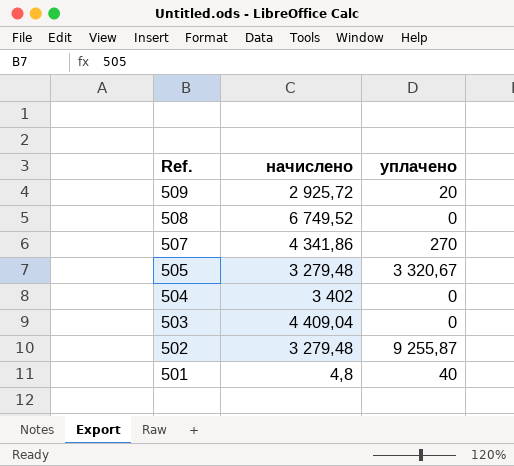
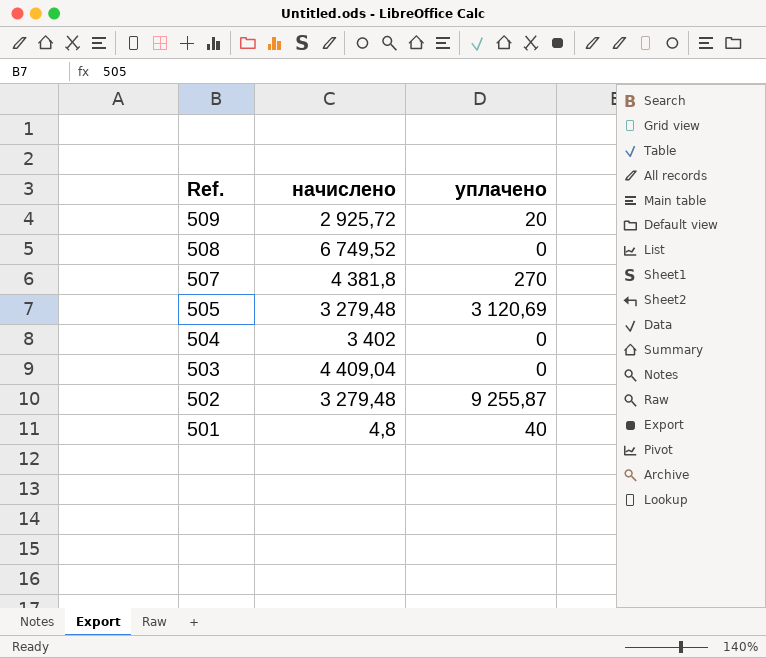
507 | начислено: 4 341,86 -> 4 381,8
505 | уплачено: 3 320,67 -> 3 120,69

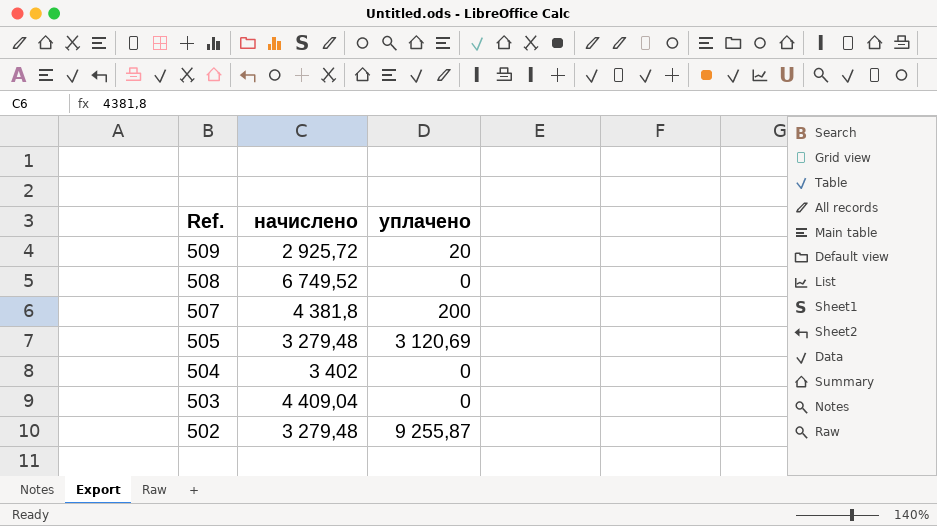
row 501: 4,8 | 40 -> none
507 | уплачено: 270 -> 200

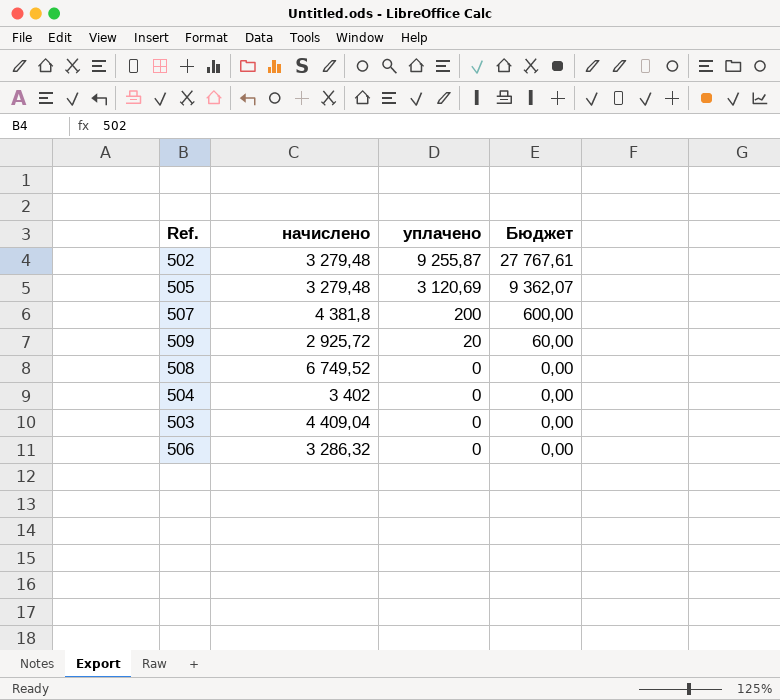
row order: Ref. descending -> уплачено descending
column Бюджет | formula: none -> [уплачено] * 3
row 506: none -> 3 286,32 | 0 | 0,00

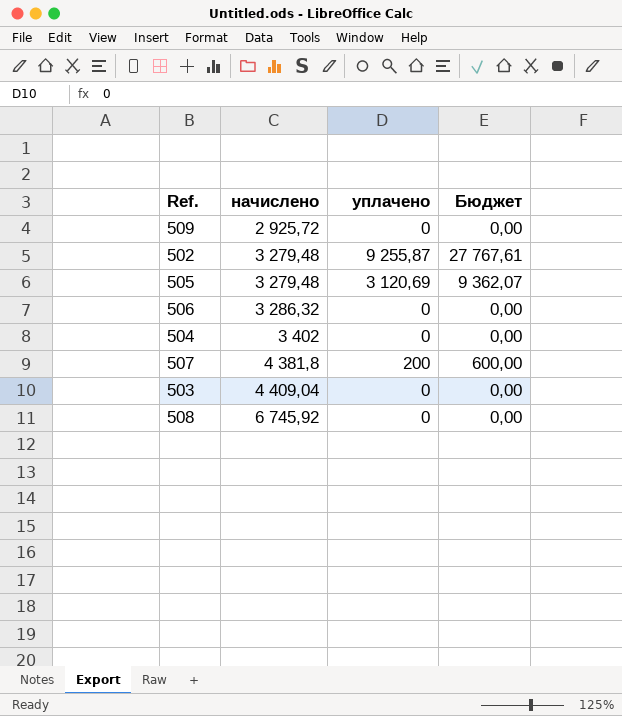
row order: уплачено descending -> начислено ascending
509 | уплачено: 20 -> 0
509 | Бюджет: 60,00 -> 0,00
508 | начислено: 6 749,52 -> 6 745,92

